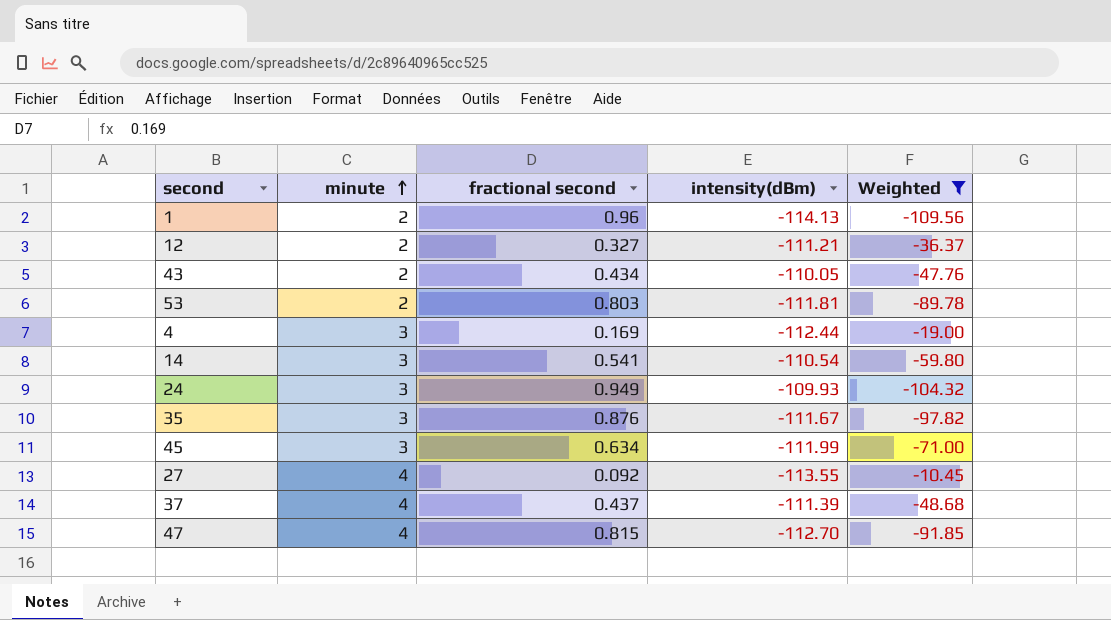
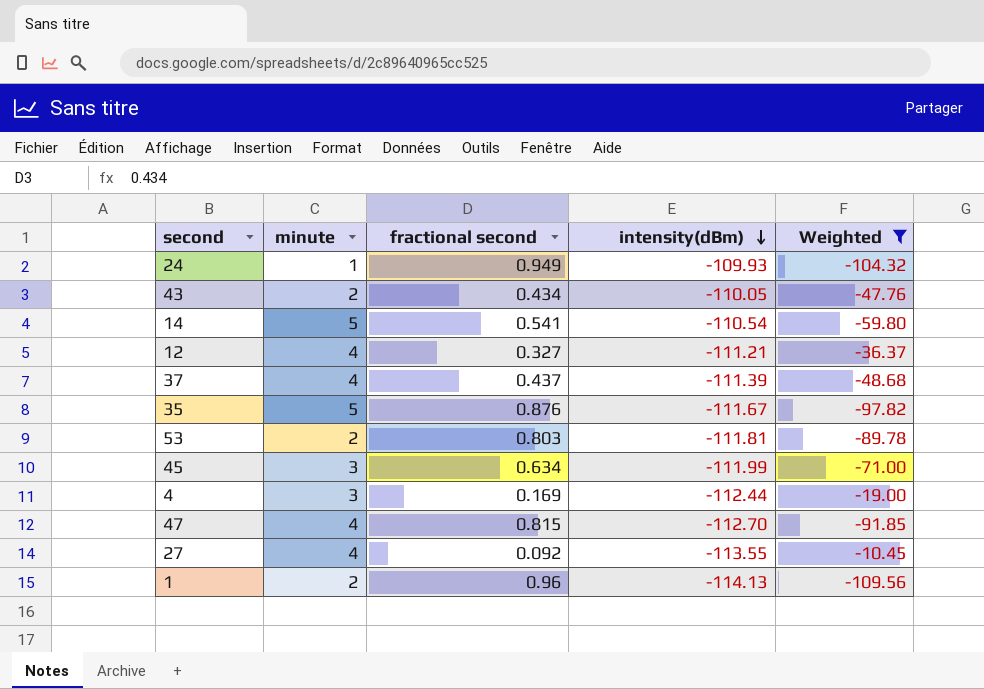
row order: minute ascending -> intensity(dBm) descending
24 | minute: 3 -> 1
14 | minute: 3 -> 5
12 | minute: 2 -> 4
35 | minute: 3 -> 5

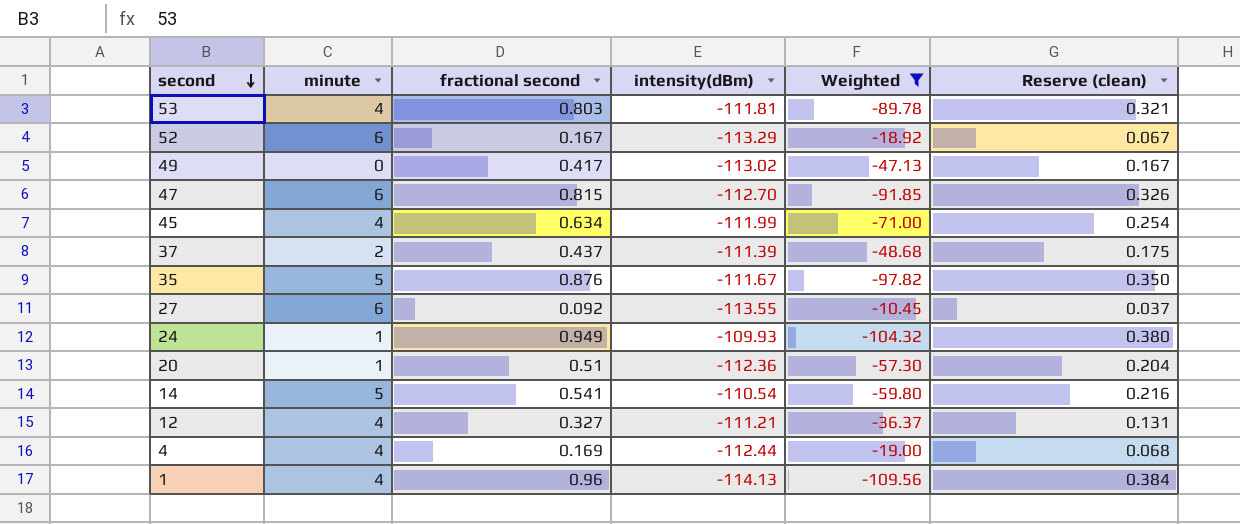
row order: intensity(dBm) descending -> second descending
column Reserve (clean) | formula: none -> [fractional second] * 0.4
row 43: 2 | 0.434 | -110.05 | -47.76 -> none
53 | minute: 2 -> 4
row 52: none -> 6 | 0.167 | -113.29 | -18.92 | 0.067
row 49: none -> 0 | 0.417 | -113.02 | -47.13 | 0.167
47 | minute: 4 -> 6
45 | minute: 3 -> 4
37 | minute: 4 -> 2
27 | minute: 4 -> 6
row 20: none -> 1 | 0.51 | -112.36 | -57.30 | 0.204
4 | minute: 3 -> 4
1 | minute: 2 -> 4

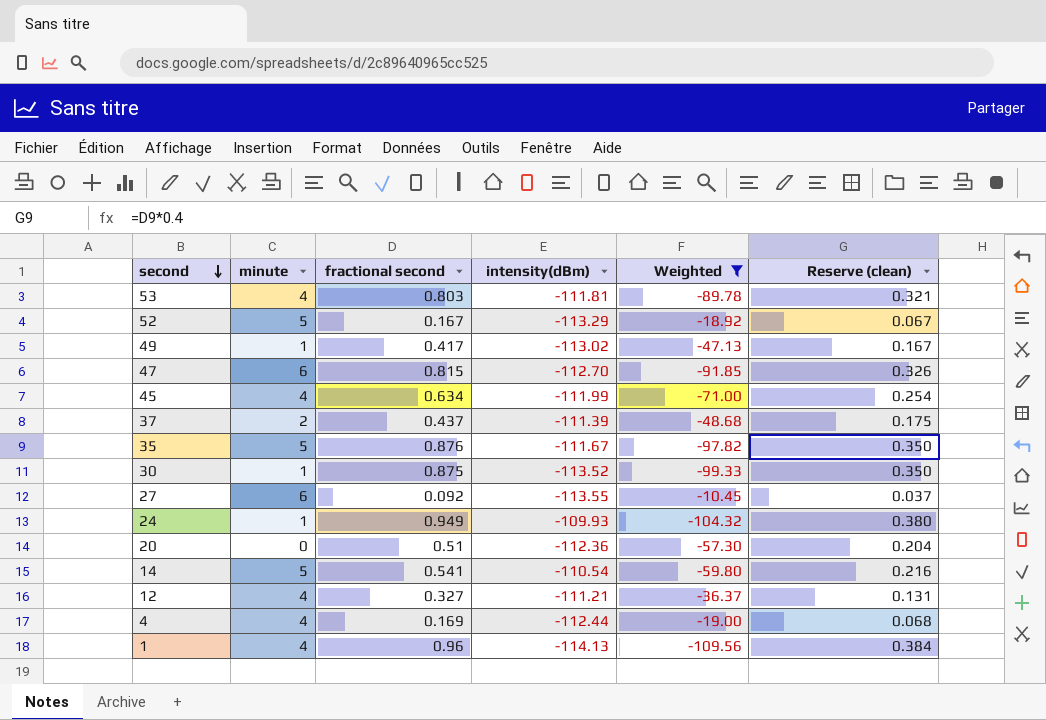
52 | minute: 6 -> 5
49 | minute: 0 -> 1
row 30: none -> 1 | 0.875 | -113.52 | -99.33 | 0.350
20 | minute: 1 -> 0

